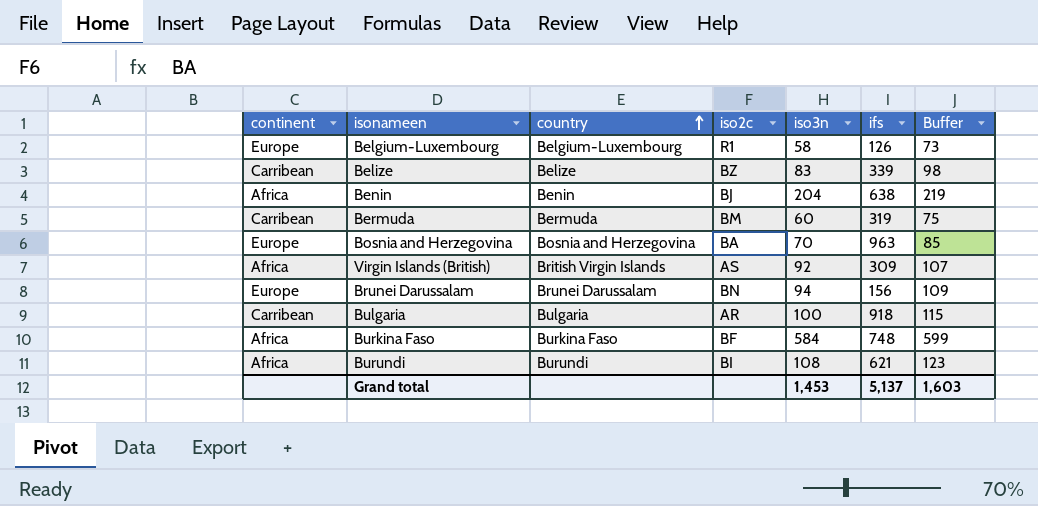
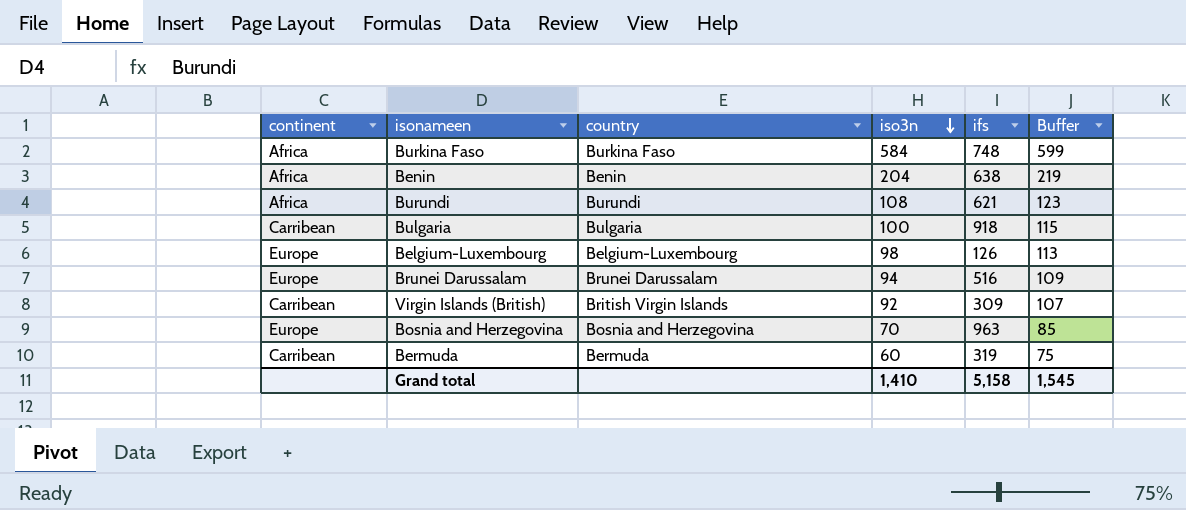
row order: country ascending -> iso3n descending
column iso2c | position: 4 -> none
row Belize: Carribean | Belize | BZ | 83 | 339 | 98 -> none
Belgium-Luxembourg | iso3n: 58 -> 98
Belgium-Luxembourg | Buffer: 73 -> 113
Brunei Darussalam | ifs: 156 -> 516
Virgin Islands (British) | continent: Africa -> Carribean
Grand total | iso3n: 1,453 -> 1,410
Grand total | ifs: 5,137 -> 5,158
Grand total | Buffer: 1,603 -> 1,545

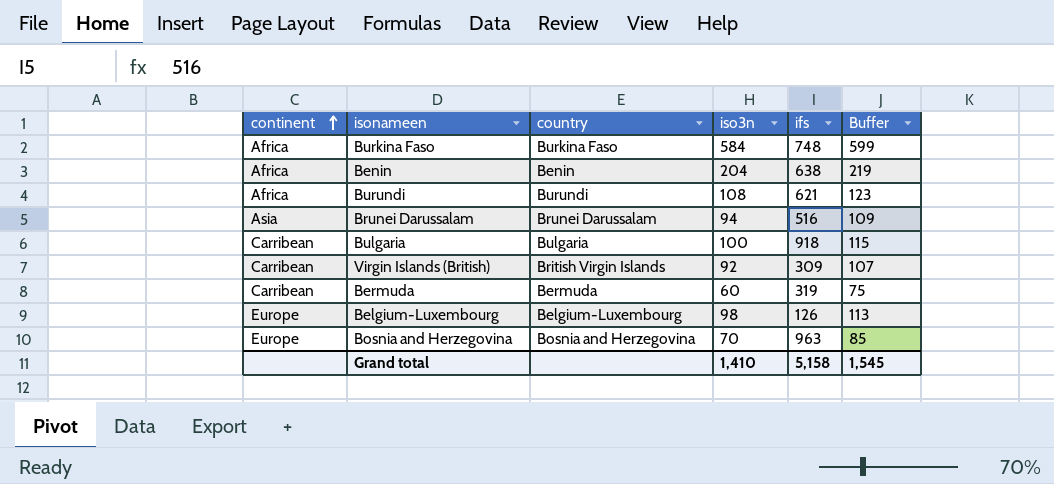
row order: iso3n descending -> continent ascending
Brunei Darussalam | continent: Europe -> Asia

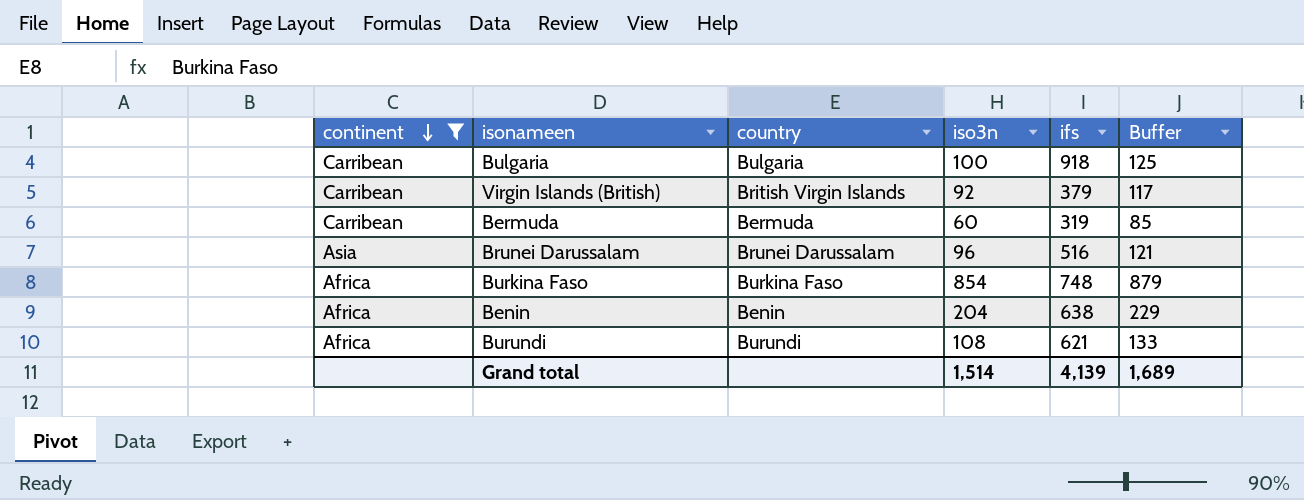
filter: none -> continent != Europe
row order: continent ascending -> continent descending
column Buffer | formula: [iso3n] + 15 -> [iso3n] + 25
Virgin Islands (British) | ifs: 309 -> 379
Brunei Darussalam | iso3n: 94 -> 96
Burkina Faso | iso3n: 584 -> 854
Grand total | iso3n: 1,410 -> 1,514
Grand total | ifs: 5,158 -> 4,139
Grand total | Buffer: 1,545 -> 1,689

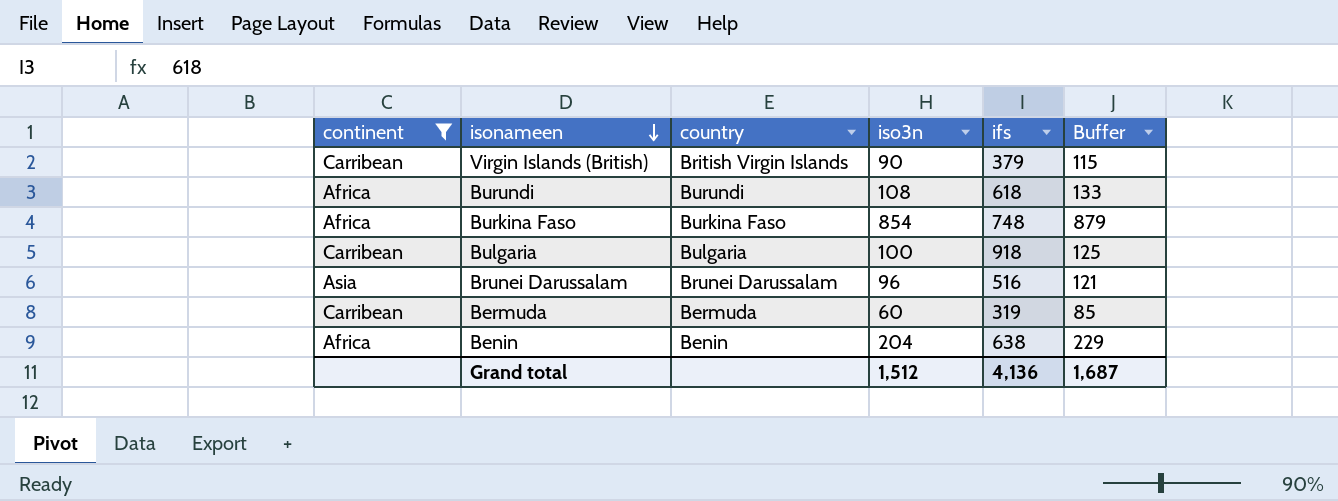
row order: continent descending -> isonameen descending
Virgin Islands (British) | iso3n: 92 -> 90
Virgin Islands (British) | Buffer: 117 -> 115
Burundi | ifs: 621 -> 618
Grand total | iso3n: 1,514 -> 1,512
Grand total | ifs: 4,139 -> 4,136
Grand total | Buffer: 1,689 -> 1,687

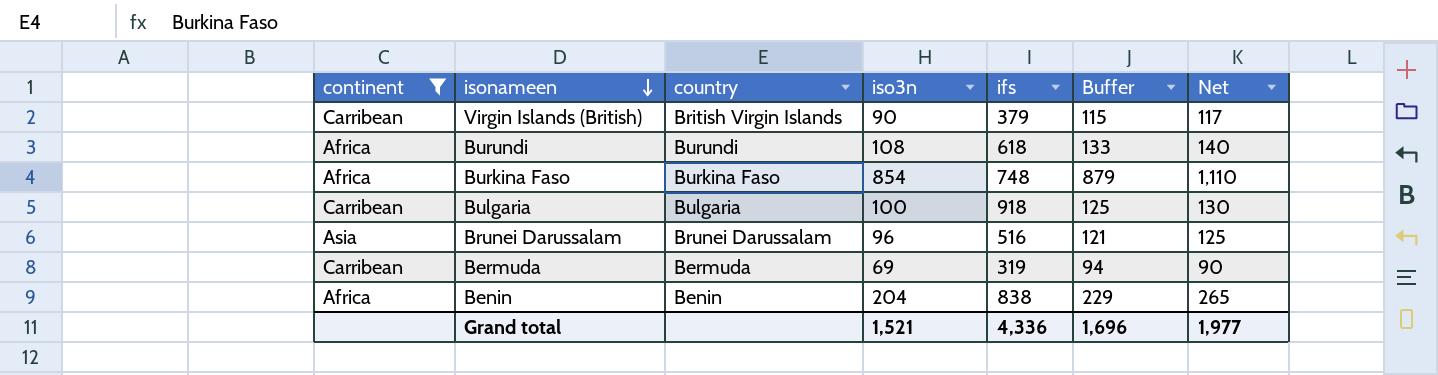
column Net | formula: none -> [iso3n] * 1.3
Bermuda | iso3n: 60 -> 69
Bermuda | Buffer: 85 -> 94
Benin | ifs: 638 -> 838
Grand total | iso3n: 1,512 -> 1,521
Grand total | ifs: 4,136 -> 4,336
Grand total | Buffer: 1,687 -> 1,696

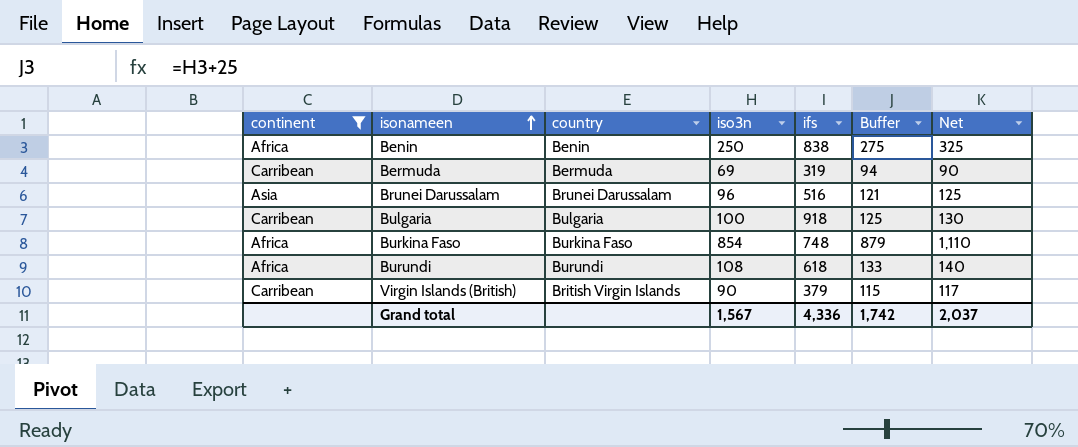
row order: isonameen descending -> isonameen ascending
Benin | iso3n: 204 -> 250
Benin | Buffer: 229 -> 275
Benin | Net: 265 -> 325
Grand total | iso3n: 1,521 -> 1,567
Grand total | Buffer: 1,696 -> 1,742
Grand total | Net: 1,977 -> 2,037

